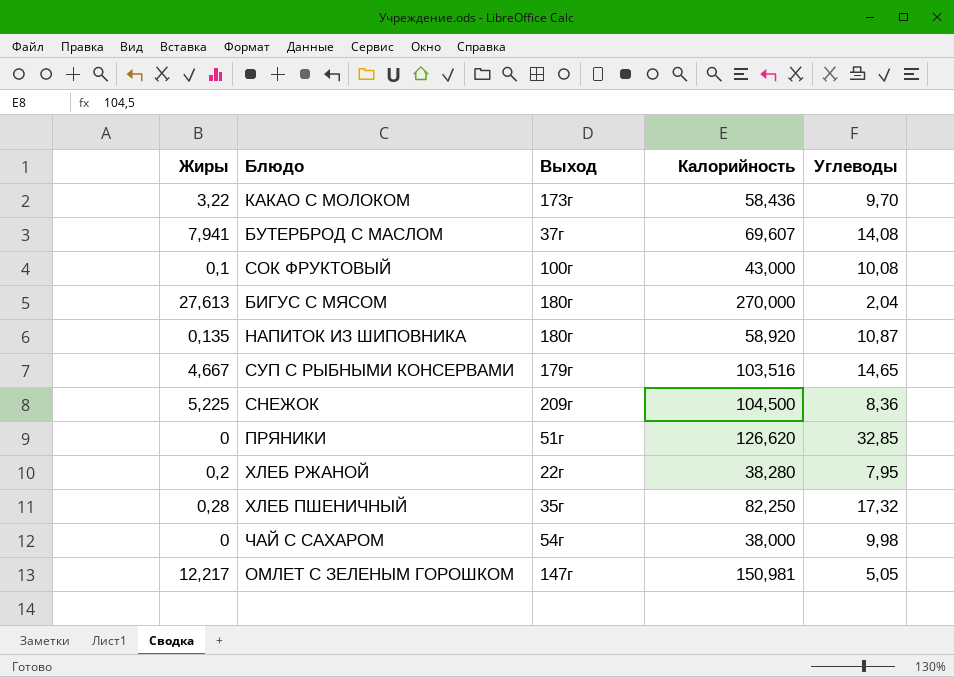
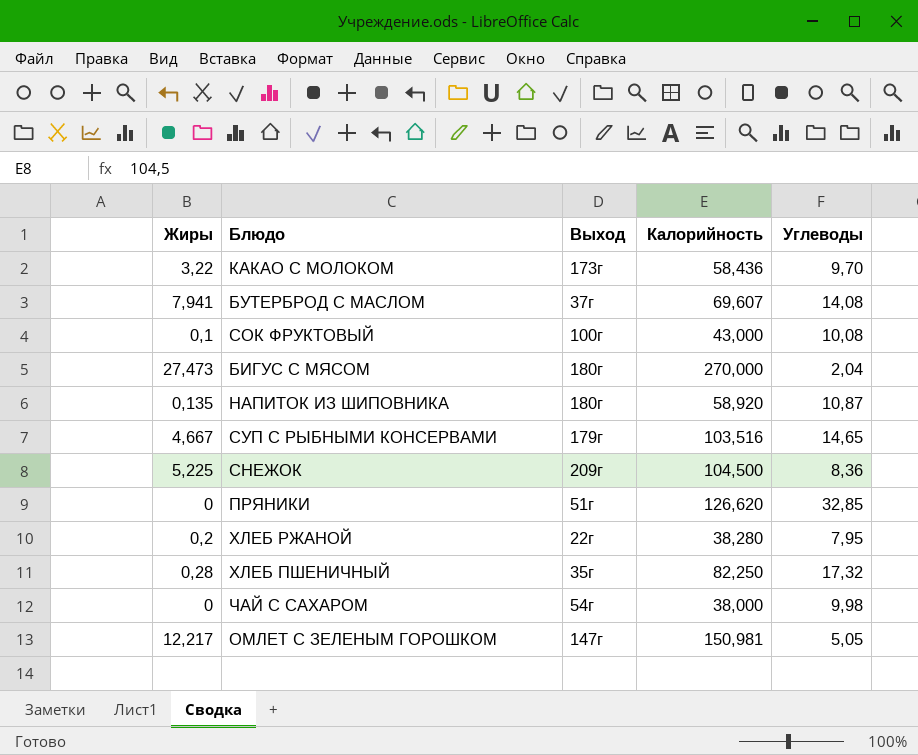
БИГУС С МЯСОМ | Жиры: 27,613 -> 27,473

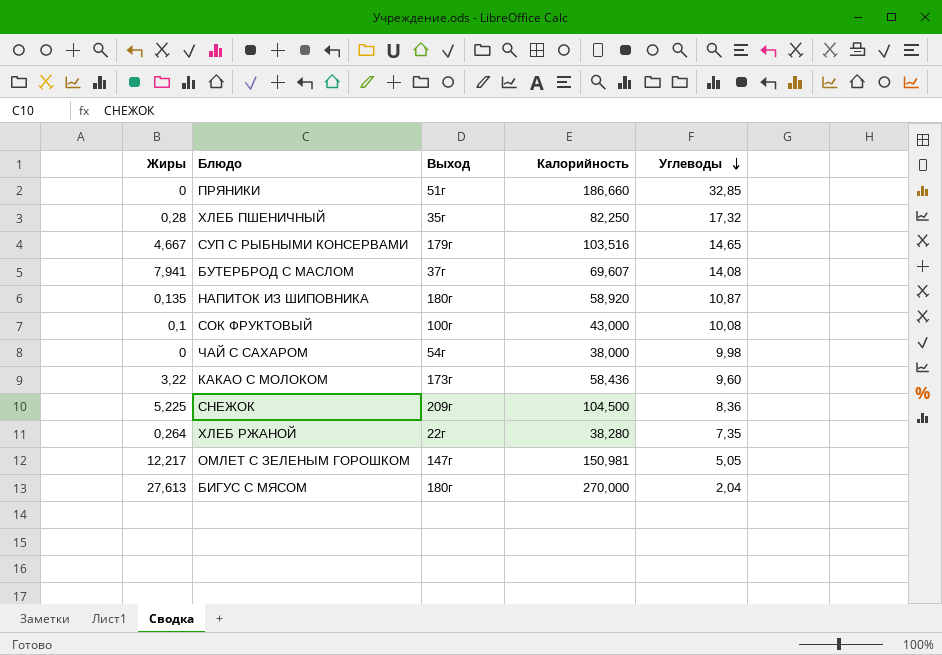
row order: none -> Углеводы descending
ПРЯНИКИ | Калорийность: 126,620 -> 186,660
КАКАО С МОЛОКОМ | Углеводы: 9,70 -> 9,60
ХЛЕБ РЖАНОЙ | Жиры: 0,2 -> 0,264
ХЛЕБ РЖАНОЙ | Углеводы: 7,95 -> 7,35
БИГУС С МЯСОМ | Жиры: 27,473 -> 27,613

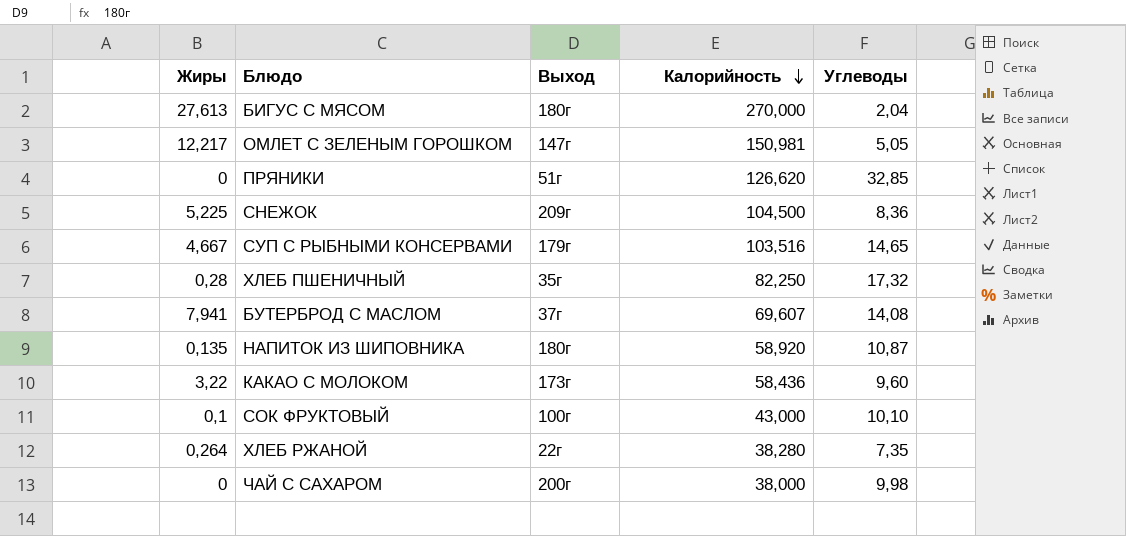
row order: Углеводы descending -> Калорийность descending
ПРЯНИКИ | Калорийность: 186,660 -> 126,620
СОК ФРУКТОВЫЙ | Углеводы: 10,08 -> 10,10
ЧАЙ С САХАРОМ | Выход: 54г -> 200г

